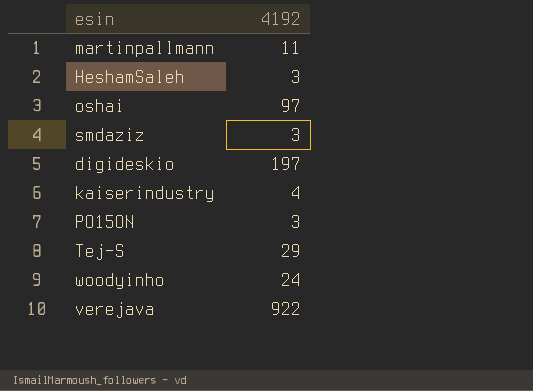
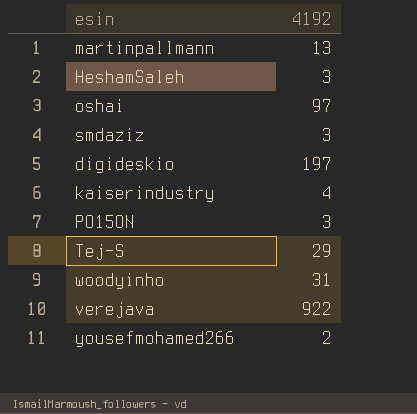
martinpallmann | 4192: 11 -> 13
woodyinho | 4192: 24 -> 31
row yousefmohamed266: none -> 2

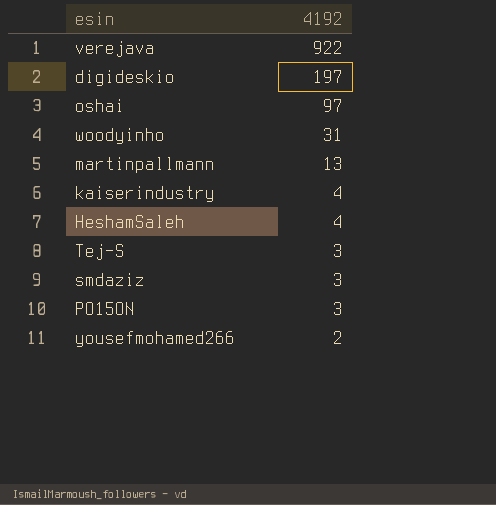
row order: none -> 4192 descending
HeshamSaleh | 4192: 3 -> 4
Tej-S | 4192: 29 -> 3

